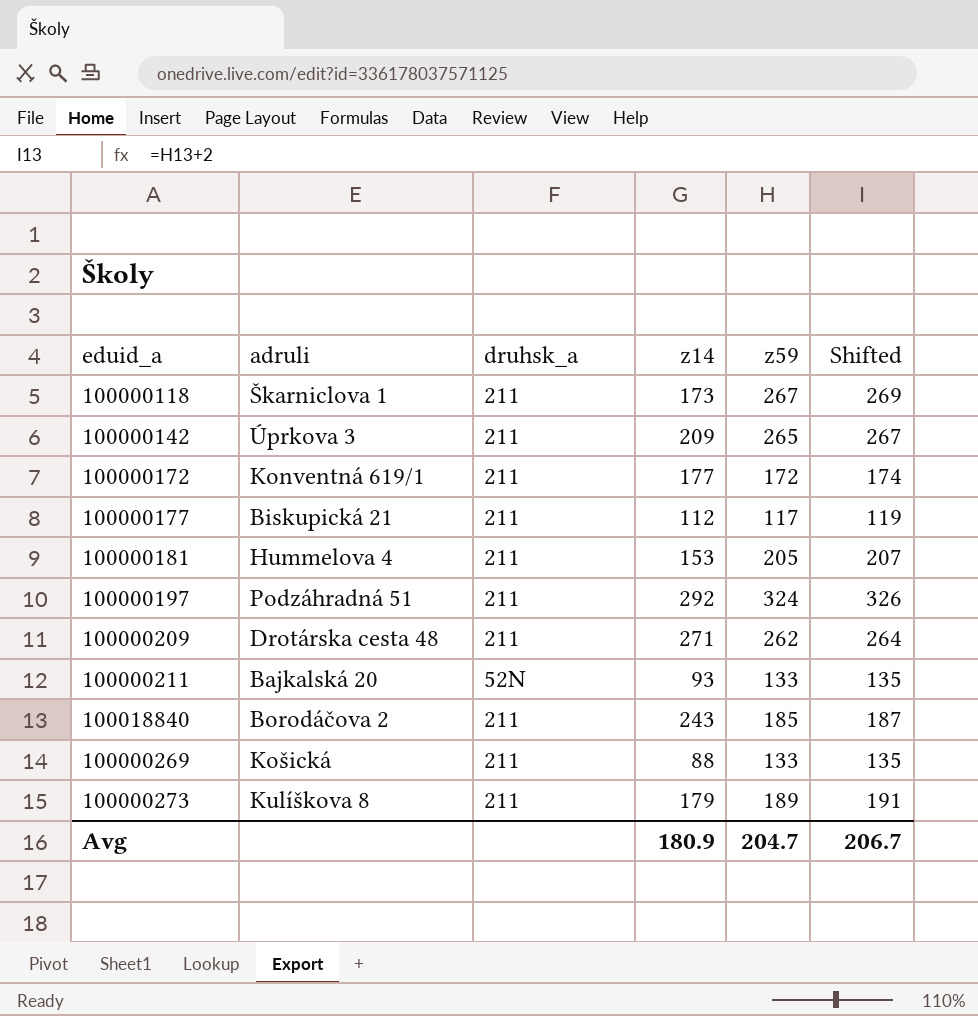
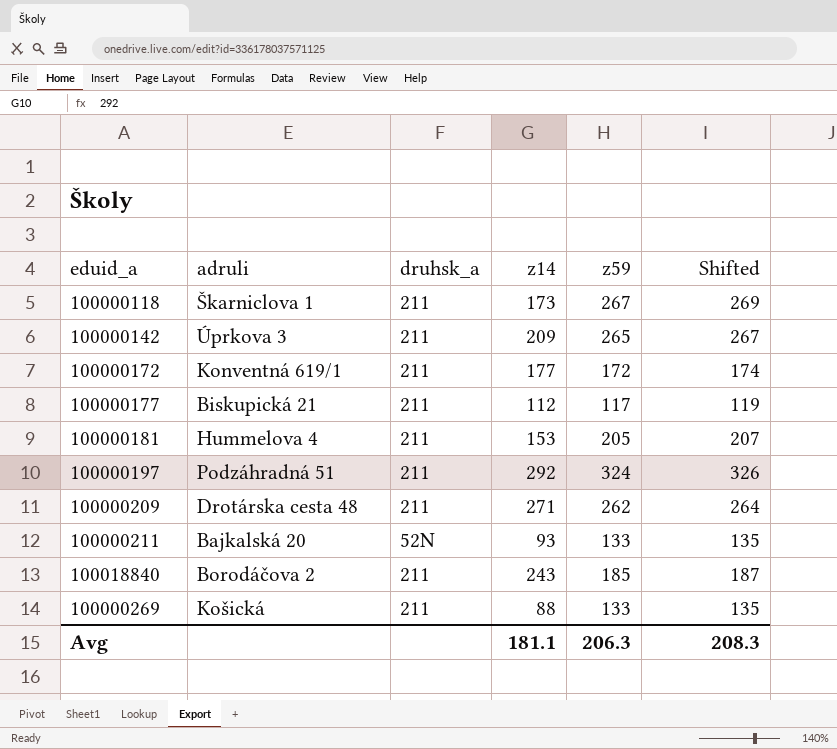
row 100000273: Kulíškova 8 | 211 | 179 | 189 | 191 -> none
Avg | z14: 180.9 -> 181.1
Avg | z59: 204.7 -> 206.3
Avg | Shifted: 206.7 -> 208.3

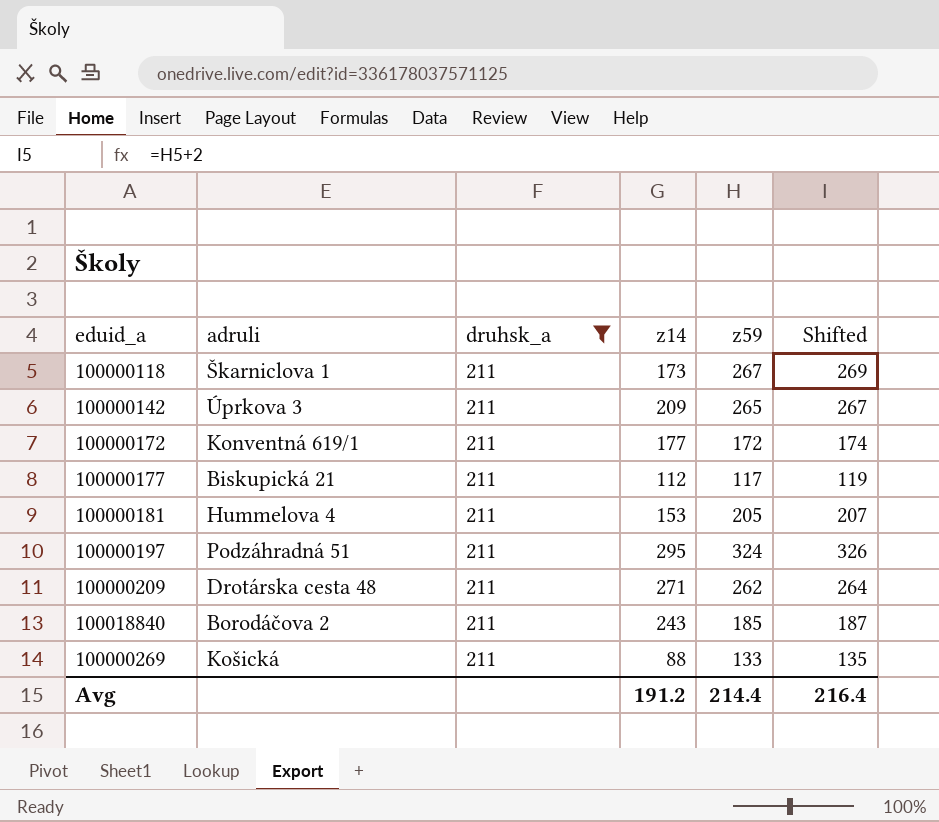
filter: none -> druhsk_a = 211
100000197 | z14: 292 -> 295
Avg | z14: 181.1 -> 191.2
Avg | z59: 206.3 -> 214.4
Avg | Shifted: 208.3 -> 216.4

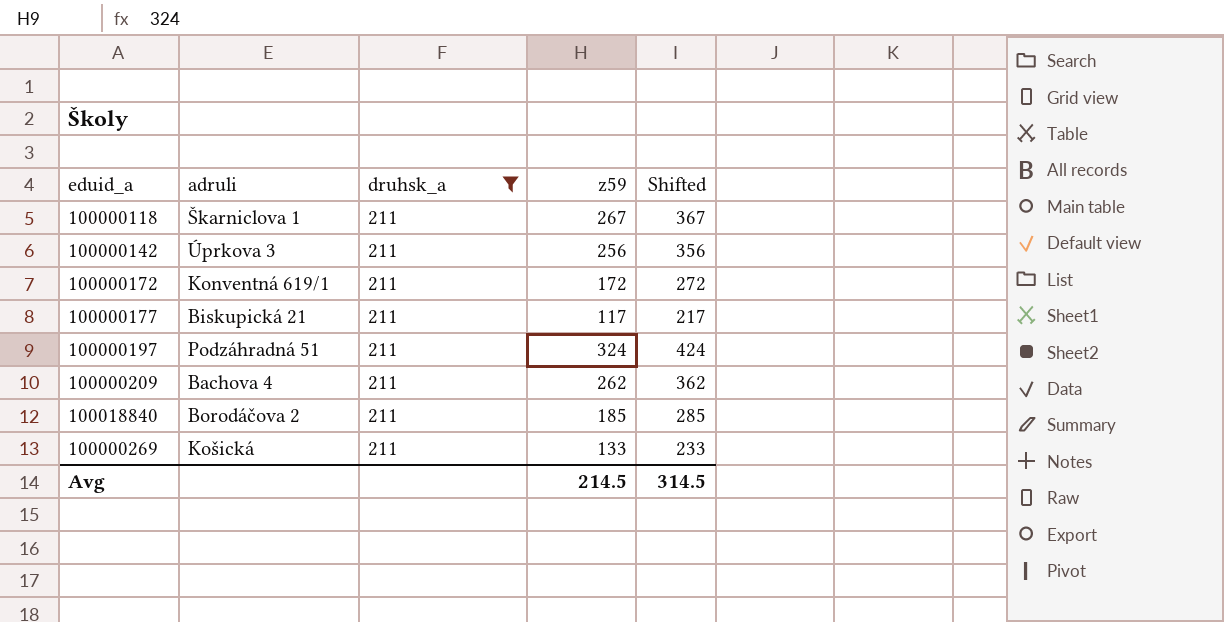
column z14 | position: 4 -> none
column Shifted | formula: [z59] + 2 -> [z59] + 100
row 100000181: Hummelova 4 | 211 | 153 | 205 | 207 -> none
100000142 | z59: 265 -> 256
100000209 | adruli: Drotárska cesta 48 -> Bachova 4
Avg | z59: 214.4 -> 214.5
Avg | Shifted: 216.4 -> 314.5

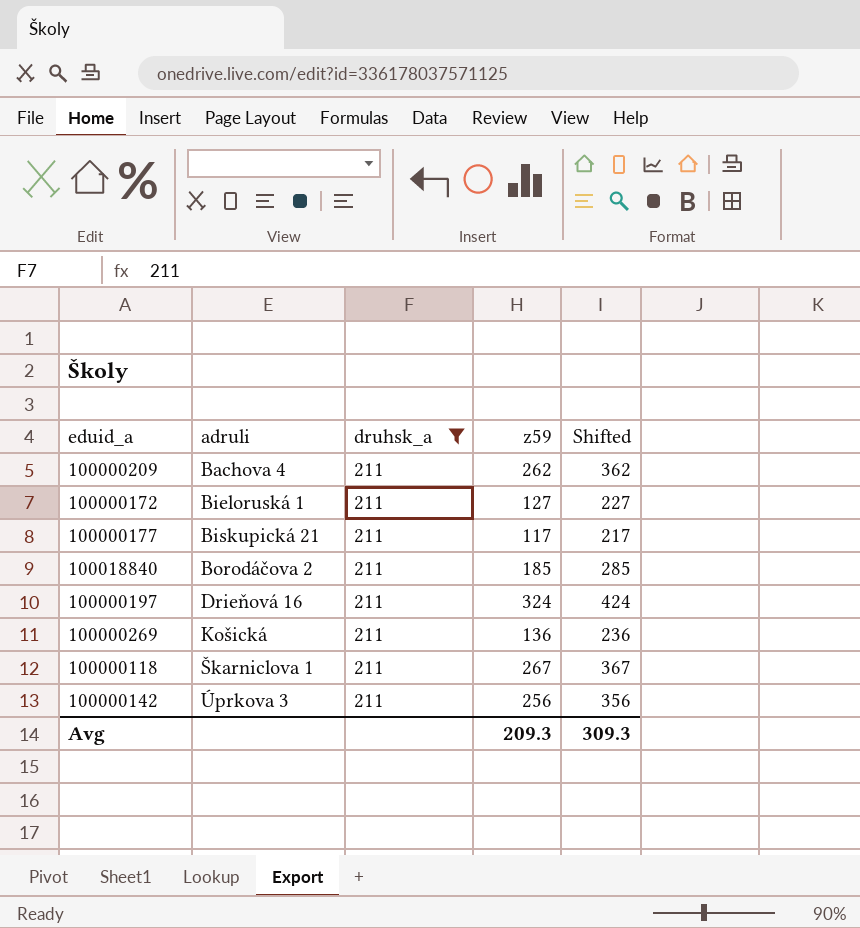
row order: none -> adruli ascending
100000172 | adruli: Konventná 619/1 -> Bieloruská 1
100000172 | z59: 172 -> 127
100000172 | Shifted: 272 -> 227
100000197 | adruli: Podzáhradná 51 -> Drieňová 16
100000269 | z59: 133 -> 136
100000269 | Shifted: 233 -> 236
Avg | z59: 214.5 -> 209.3
Avg | Shifted: 314.5 -> 309.3

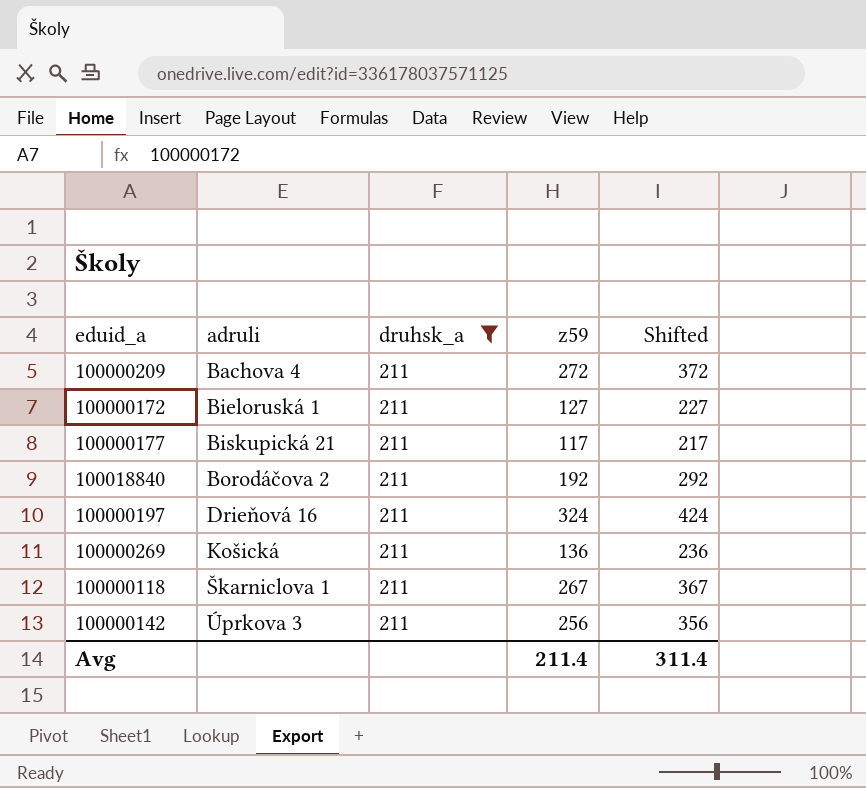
100000209 | z59: 262 -> 272
100000209 | Shifted: 362 -> 372
100018840 | z59: 185 -> 192
100018840 | Shifted: 285 -> 292
Avg | z59: 209.3 -> 211.4
Avg | Shifted: 309.3 -> 311.4

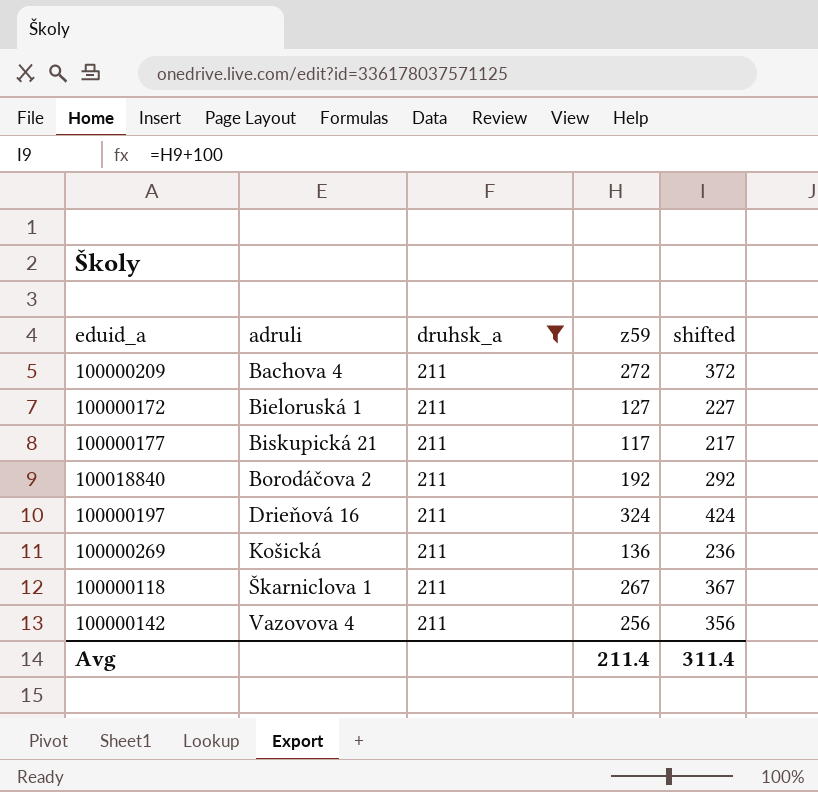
column name: Shifted -> shifted
100000142 | adruli: Úprkova 3 -> Vazovova 4

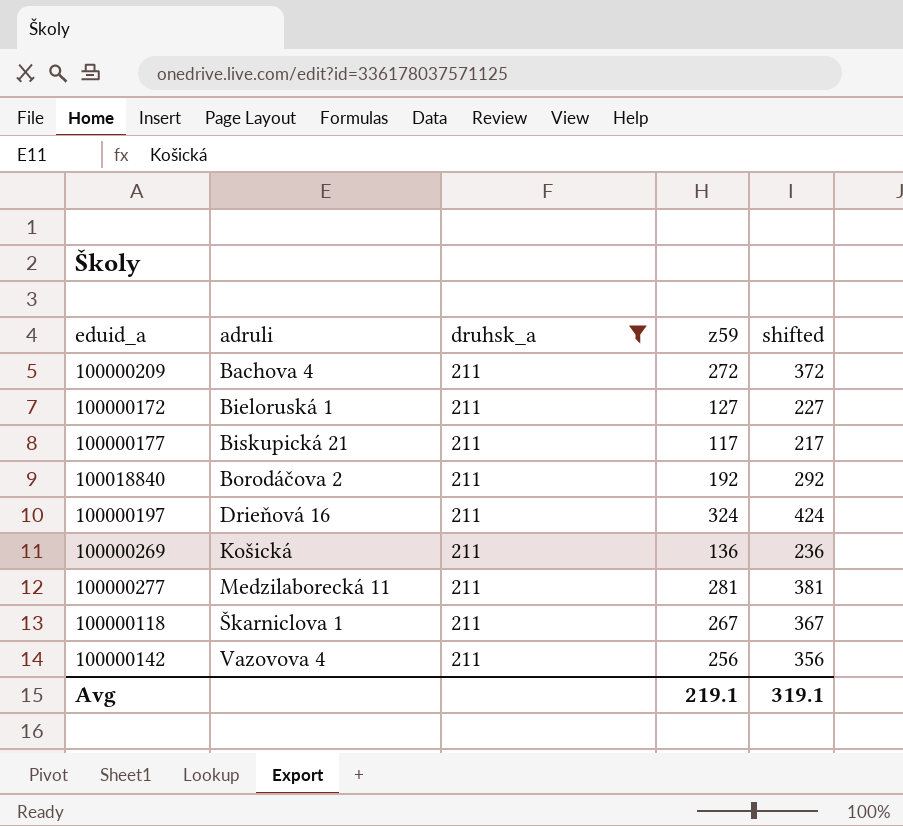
row 100000277: none -> Medzilaborecká 11 | 211 | 281 | 381
Avg | z59: 211.4 -> 219.1
Avg | shifted: 311.4 -> 319.1

